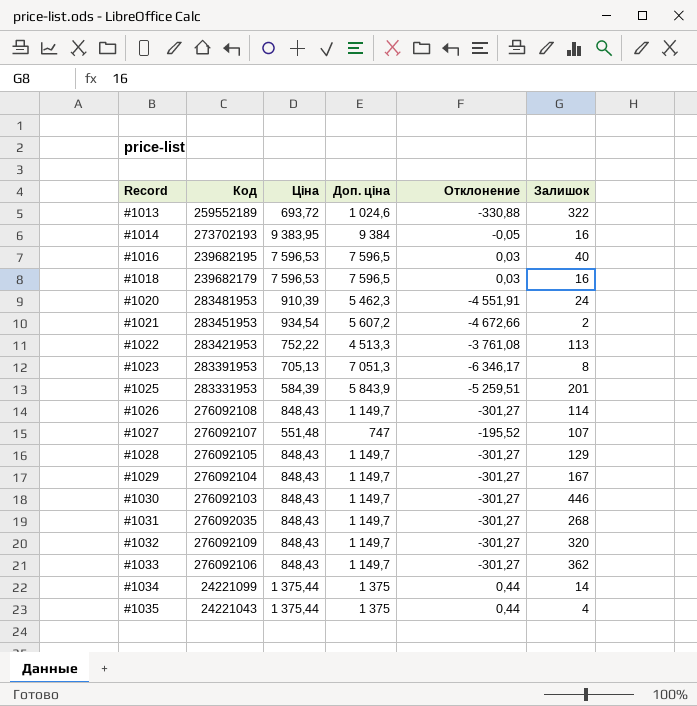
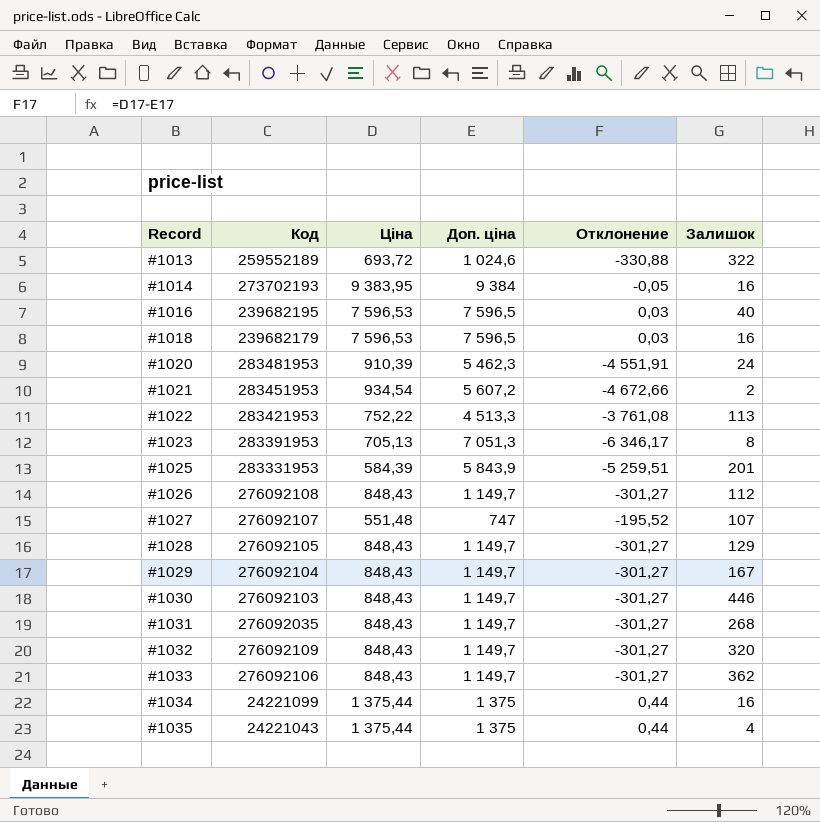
#1026 | Залишок: 114 -> 112
#1034 | Залишок: 14 -> 16

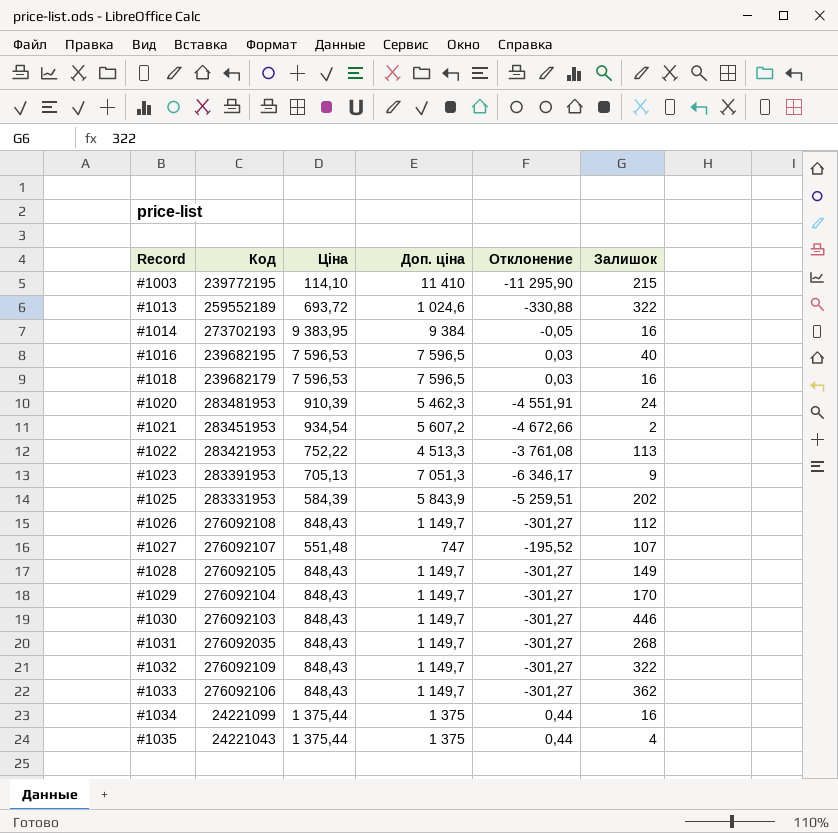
row #1003: none -> 239772195 | 114,10 | 11 410 | -11 295,90 | 215
#1023 | Залишок: 8 -> 9
#1025 | Залишок: 201 -> 202
#1028 | Залишок: 129 -> 149
#1029 | Залишок: 167 -> 170
#1032 | Залишок: 320 -> 322

